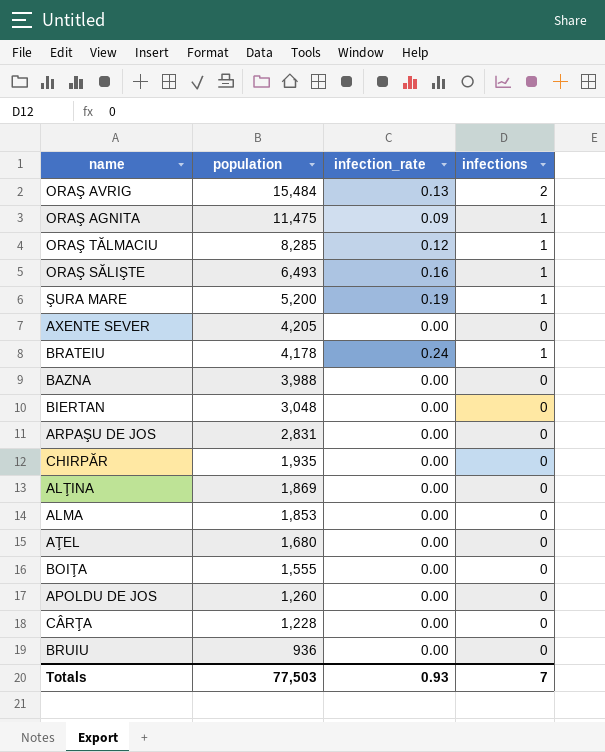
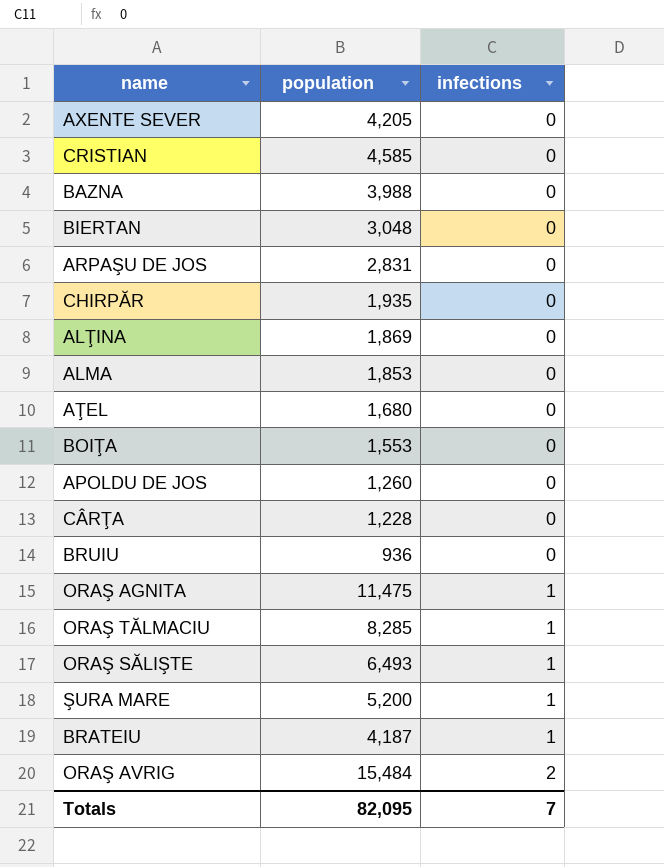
row order: population descending -> infections ascending
column infection_rate | position: 3 -> none
row CRISTIAN: none -> 4,585 | 0
BOIŢA | population: 1,555 -> 1,553
BRATEIU | population: 4,178 -> 4,187
Totals | population: 77,503 -> 82,095

